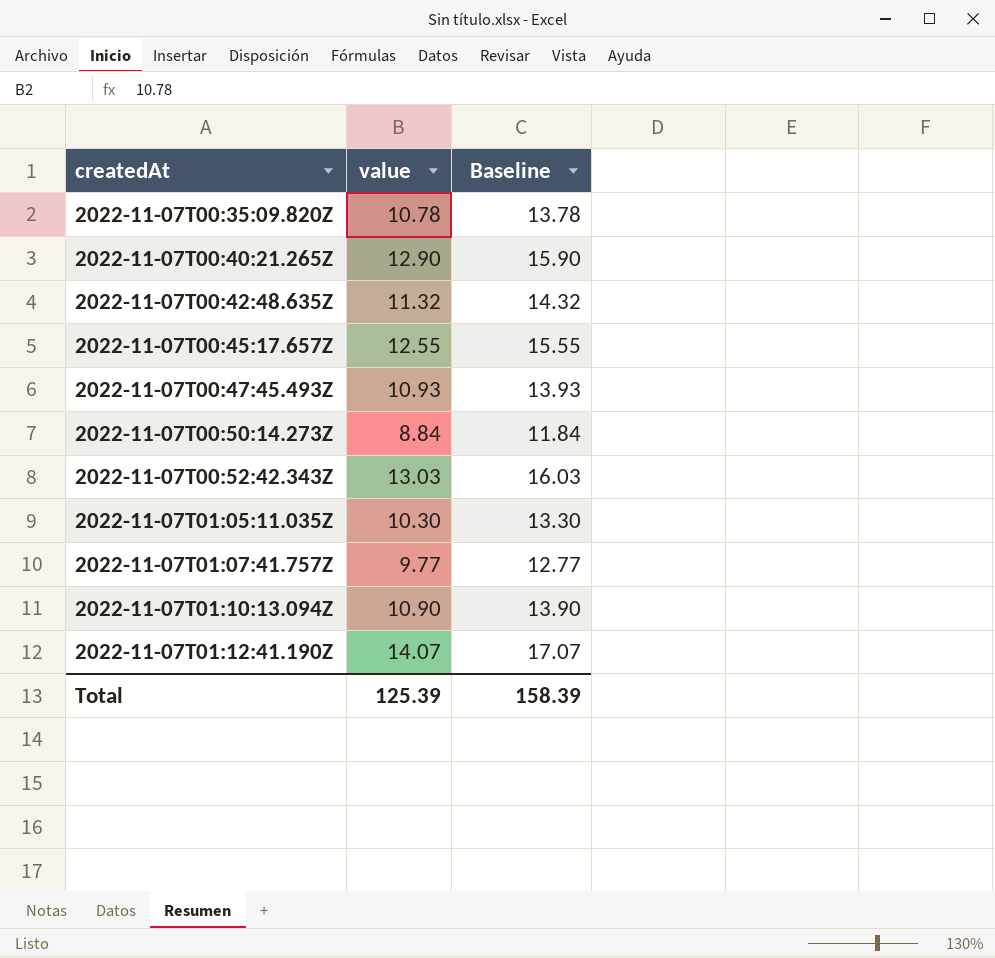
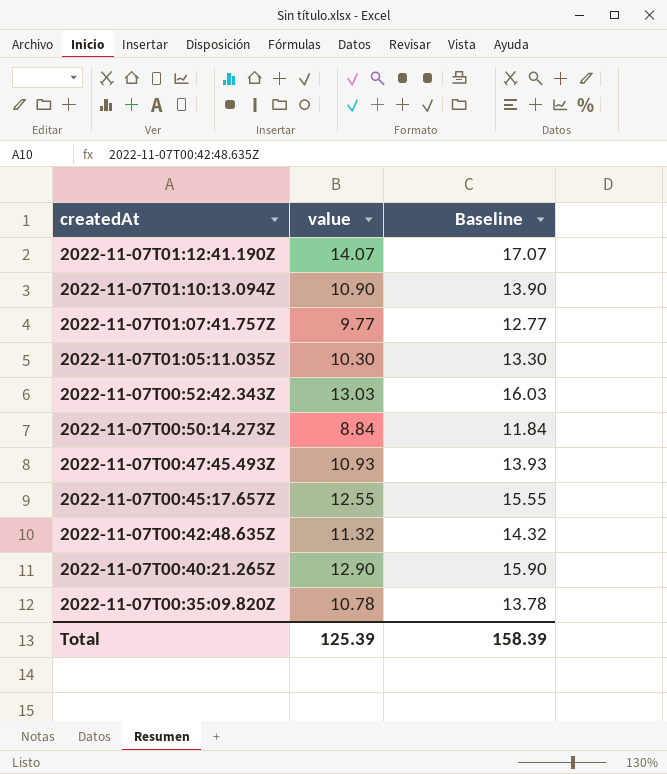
row order: createdAt ascending -> createdAt descending

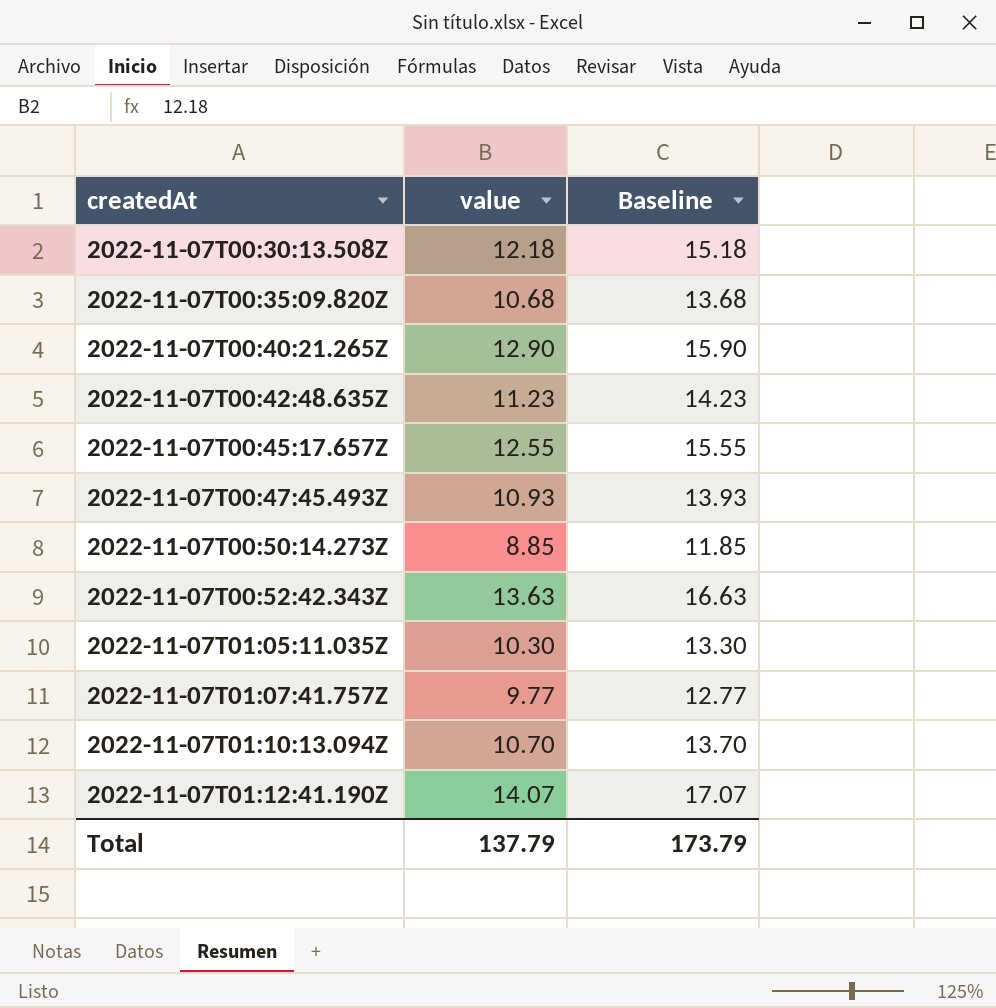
row order: createdAt descending -> createdAt ascending
row 2022-11-07T00:30:13.508Z: none -> 12.18 | 15.18
2022-11-07T00:35:09.820Z | value: 10.78 -> 10.68
2022-11-07T00:35:09.820Z | Baseline: 13.78 -> 13.68
2022-11-07T00:42:48.635Z | value: 11.32 -> 11.23
2022-11-07T00:42:48.635Z | Baseline: 14.32 -> 14.23
2022-11-07T00:50:14.273Z | value: 8.84 -> 8.85
2022-11-07T00:50:14.273Z | Baseline: 11.84 -> 11.85
2022-11-07T00:52:42.343Z | value: 13.03 -> 13.63
2022-11-07T00:52:42.343Z | Baseline: 16.03 -> 16.63
2022-11-07T01:10:13.094Z | value: 10.90 -> 10.70
2022-11-07T01:10:13.094Z | Baseline: 13.90 -> 13.70
Total | value: 125.39 -> 137.79
Total | Baseline: 158.39 -> 173.79

